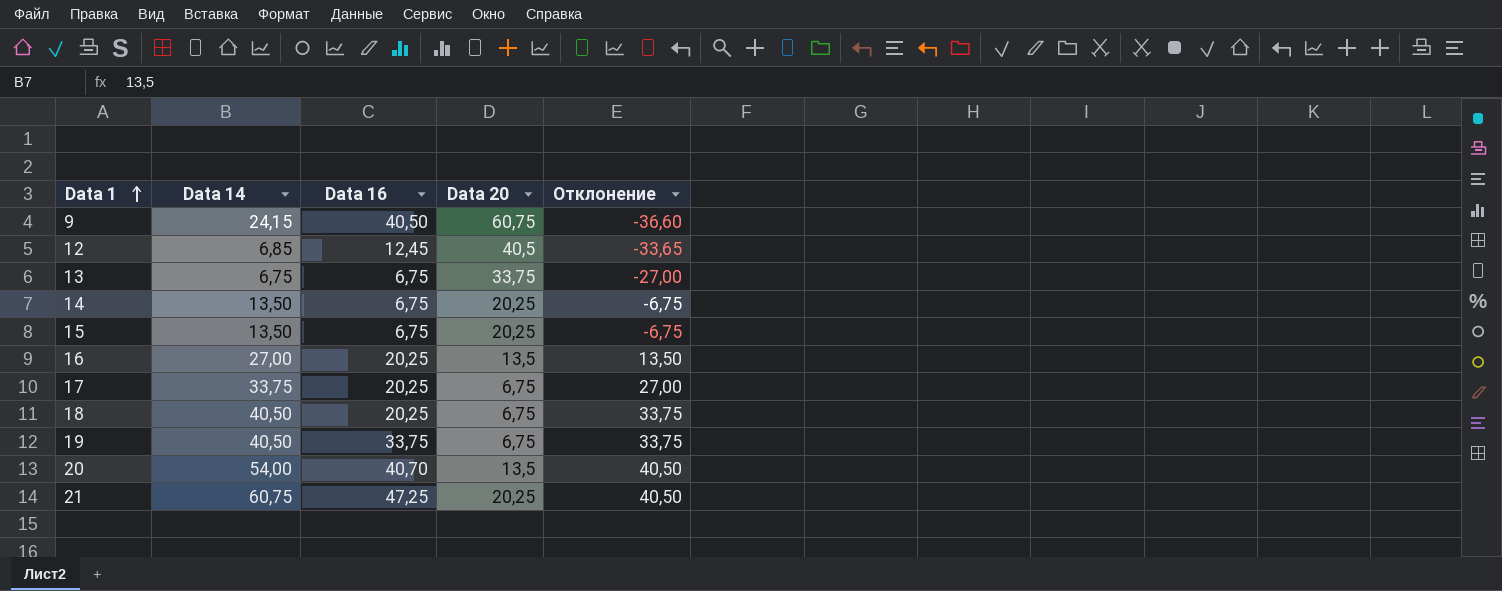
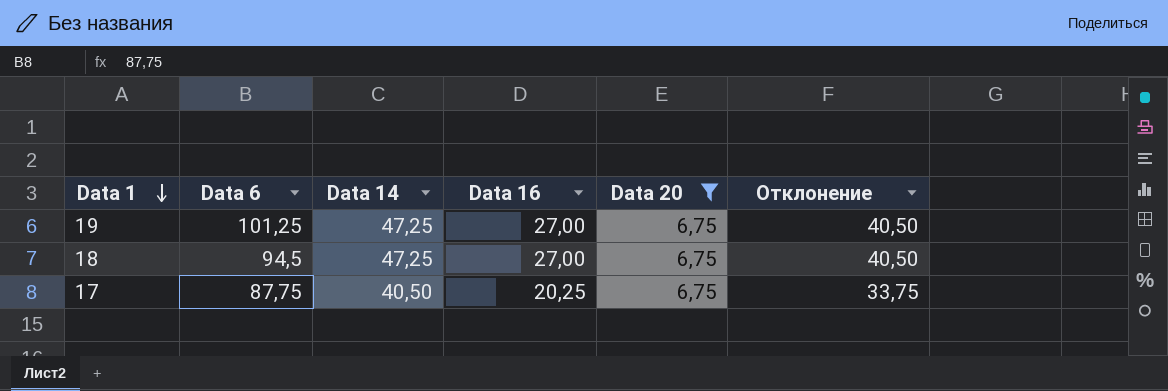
filter: none -> Data 20 = 6,75
row order: Data 1 ascending -> Data 1 descending
column Data 6 | position: none -> 2
19 | Data 14: 40,50 -> 47,25
19 | Data 16: 33,75 -> 27,00
19 | Отклонение: 33,75 -> 40,50
18 | Data 14: 40,50 -> 47,25
18 | Data 16: 20,25 -> 27,00
18 | Отклонение: 33,75 -> 40,50
17 | Data 14: 33,75 -> 40,50
17 | Отклонение: 27,00 -> 33,75

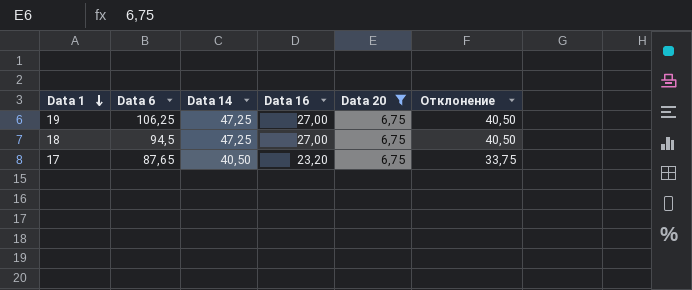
19 | Data 6: 101,25 -> 106,25
17 | Data 6: 87,75 -> 87,65
17 | Data 16: 20,25 -> 23,20

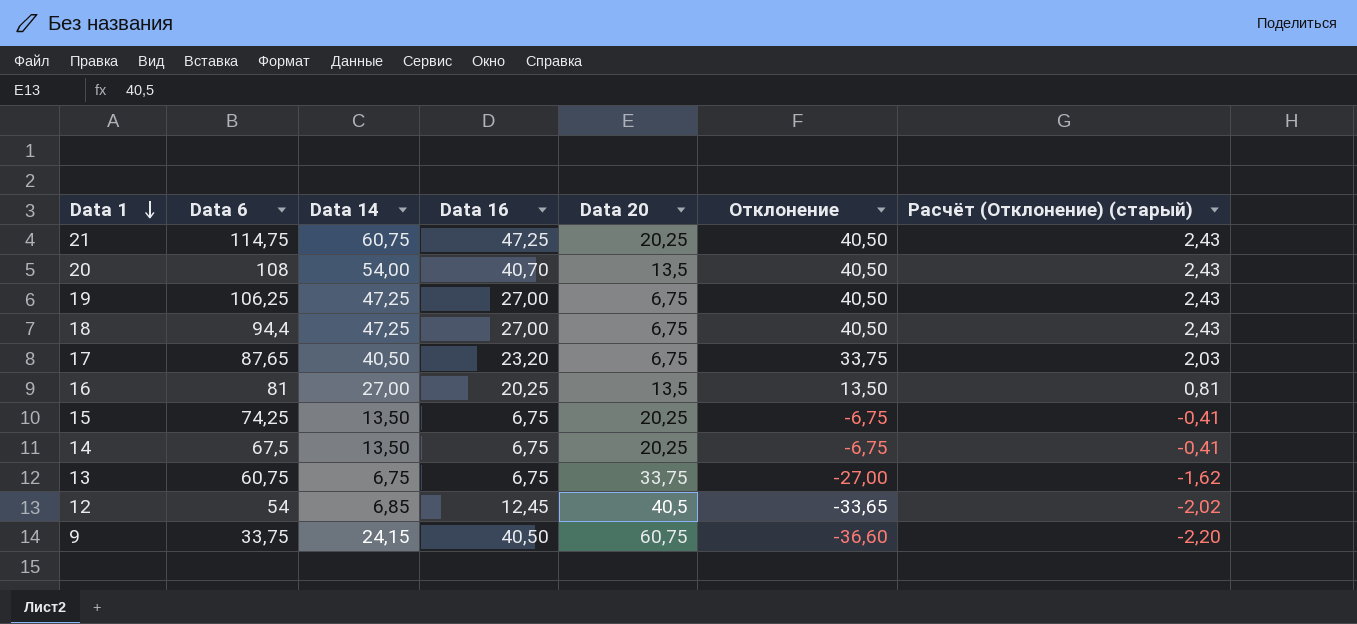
filter: Data 20 = 6,75 -> none
column Расчёт (Отклонение) (старый) | formula: none -> [Отклонение] * 0,06
18 | Data 6: 94,5 -> 94,4

